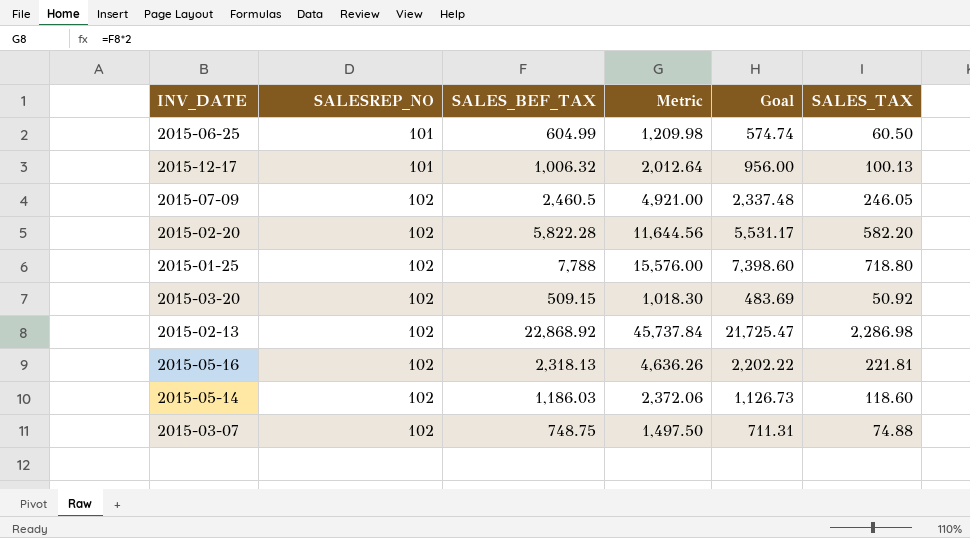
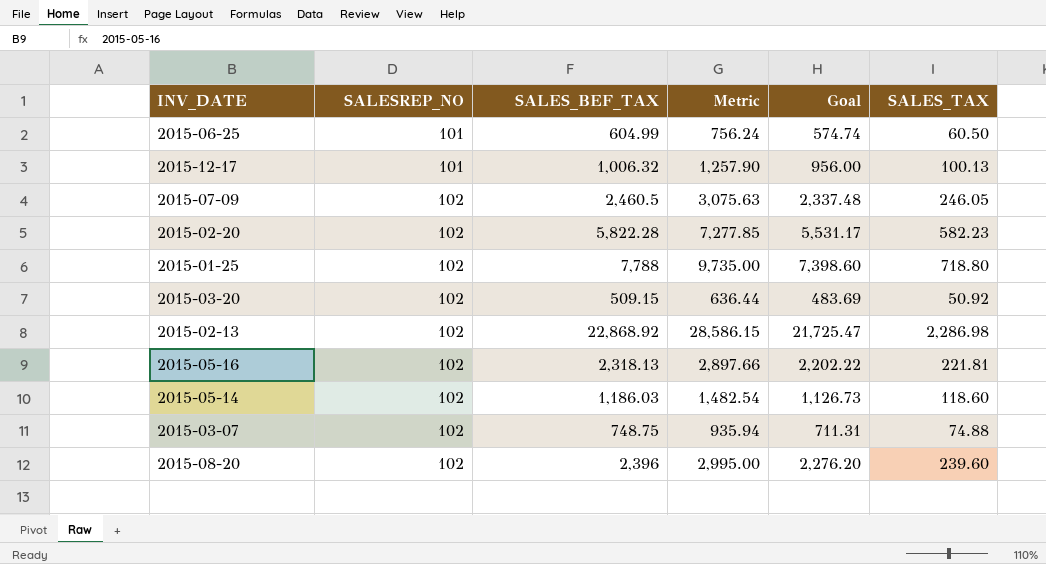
column Metric | formula: [SALES_BEF_TAX] * 2 -> [SALES_BEF_TAX] * 1.25
2015-02-20 | SALES_TAX: 582.20 -> 582.23
row 2015-08-20: none -> 102 | 2,396 | 2,995.00 | 2,276.20 | 239.60

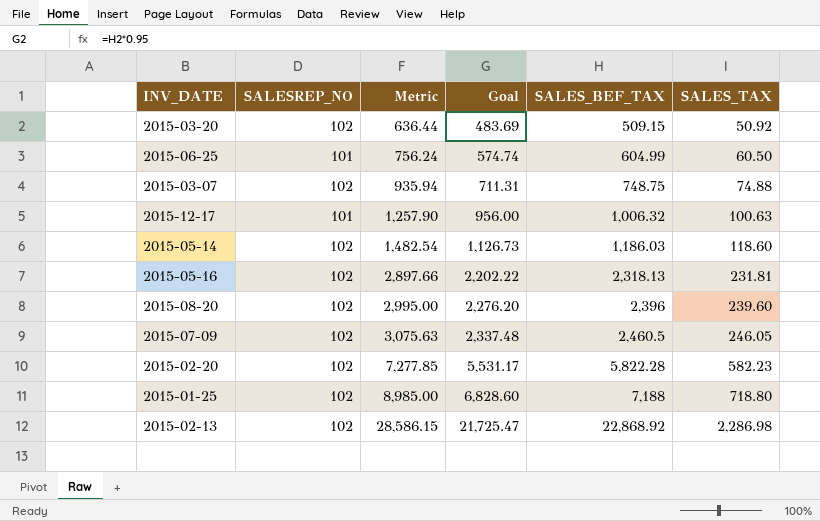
row order: SALESREP_NO ascending -> Metric ascending
column SALES_BEF_TAX | position: 3 -> 5
2015-12-17 | SALES_TAX: 100.13 -> 100.63
2015-05-16 | SALES_TAX: 221.81 -> 231.81
2015-01-25 | Metric: 9,735.00 -> 8,985.00
2015-01-25 | Goal: 7,398.60 -> 6,828.60
2015-01-25 | SALES_BEF_TAX: 7,788 -> 7,188

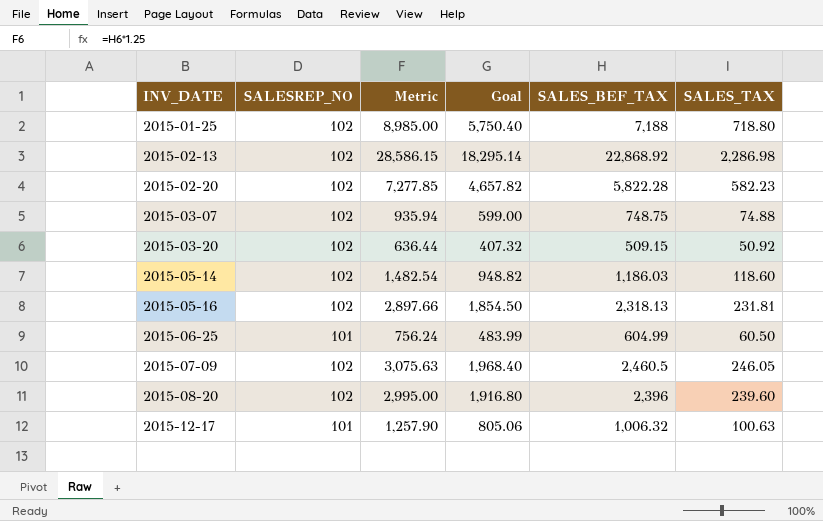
row order: Metric ascending -> INV_DATE ascending
column Goal | formula: [SALES_BEF_TAX] * 0.95 -> [SALES_BEF_TAX] * 0.8

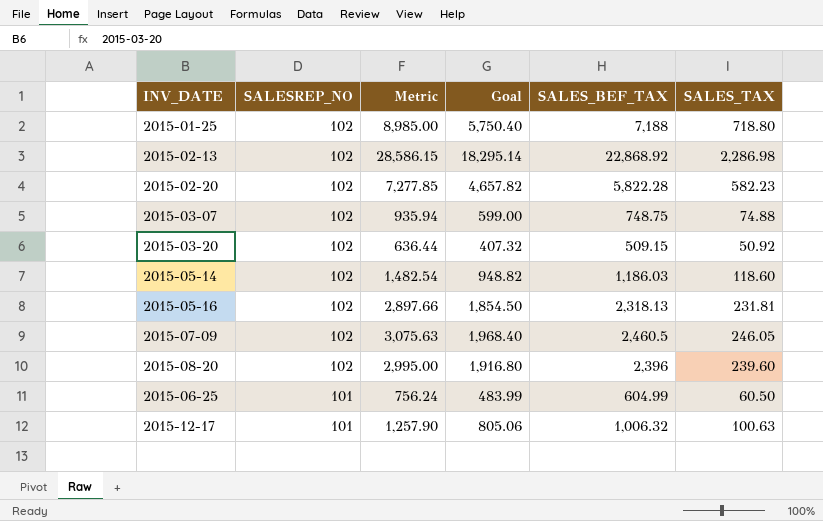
row order: INV_DATE ascending -> SALESREP_NO descending

